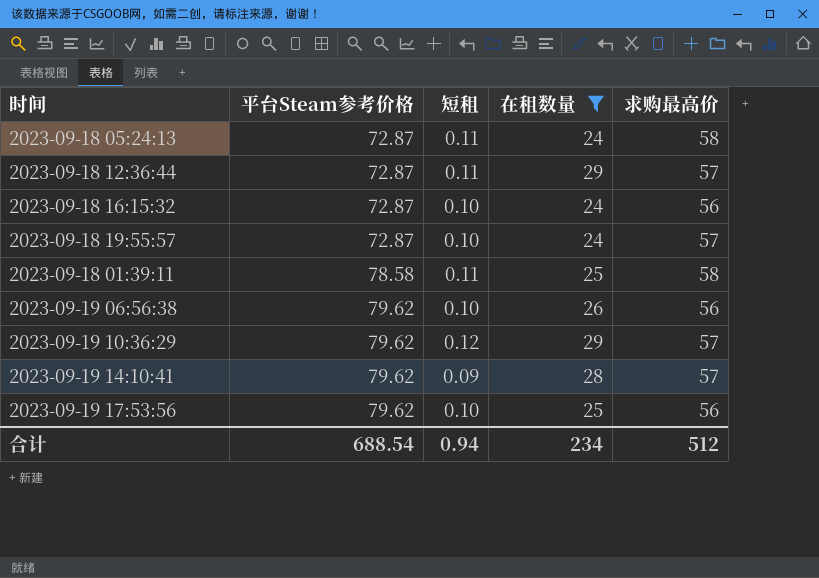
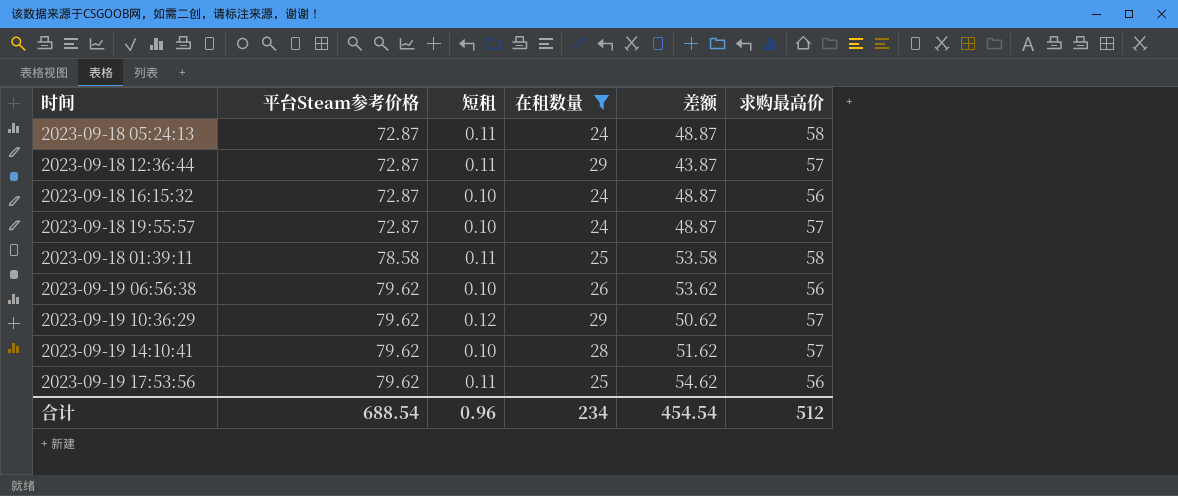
column 差额 | formula: none -> [平台Steam参考价格] - [在租数量]
2023-09-19 14:10:41 | 短租: 0.09 -> 0.10
2023-09-19 17:53:56 | 短租: 0.10 -> 0.11
合计 | 短租: 0.94 -> 0.96

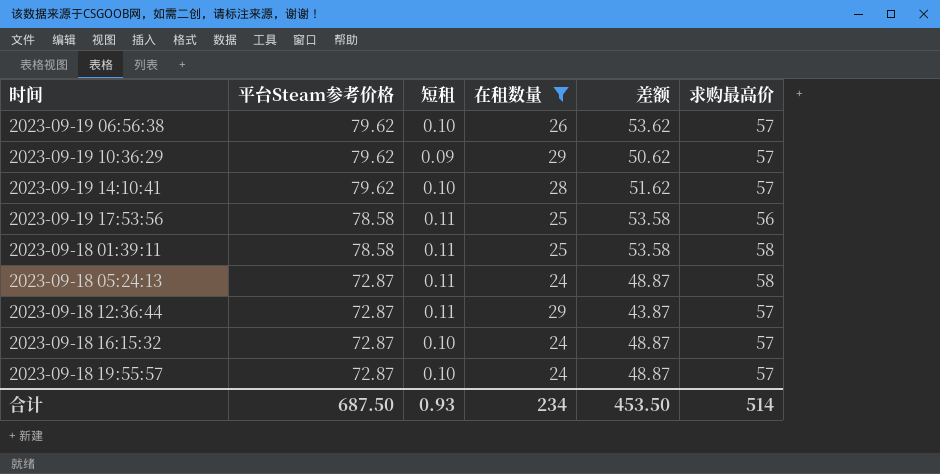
row order: 平台Steam参考价格 ascending -> 平台Steam参考价格 descending
2023-09-19 06:56:38 | 求购最高价: 56 -> 57
2023-09-19 10:36:29 | 短租: 0.12 -> 0.09
2023-09-19 17:53:56 | 平台Steam参考价格: 79.62 -> 78.58
2023-09-19 17:53:56 | 差额: 54.62 -> 53.58
2023-09-18 16:15:32 | 求购最高价: 56 -> 57
合计 | 平台Steam参考价格: 688.54 -> 687.50
合计 | 短租: 0.96 -> 0.93
合计 | 差额: 454.54 -> 453.50
合计 | 求购最高价: 512 -> 514

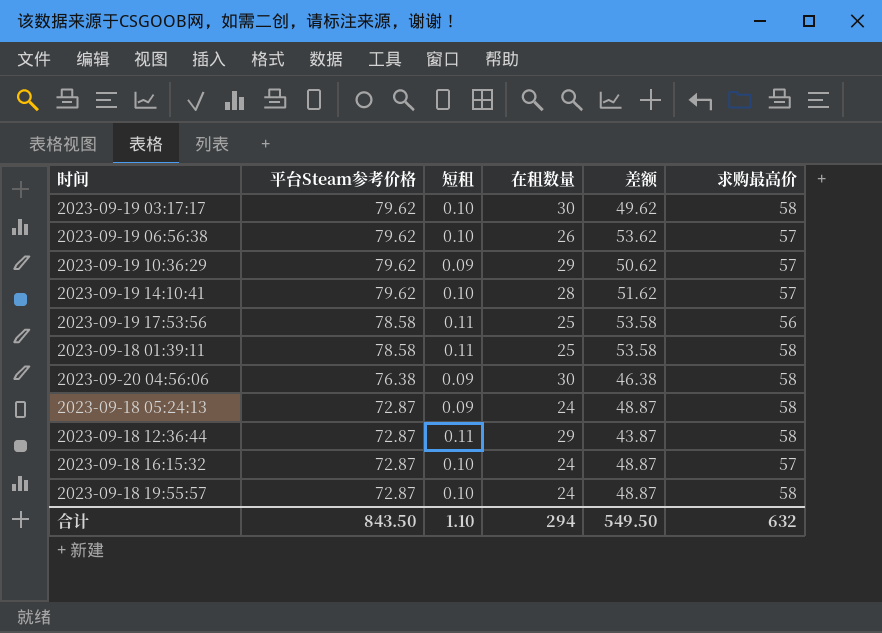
filter: 在租数量 != 30 -> none
2023-09-18 05:24:13 | 短租: 0.11 -> 0.09
2023-09-18 12:36:44 | 求购最高价: 57 -> 58
2023-09-18 19:55:57 | 求购最高价: 57 -> 58
合计 | 平台Steam参考价格: 687.50 -> 843.50
合计 | 短租: 0.93 -> 1.10
合计 | 在租数量: 234 -> 294
合计 | 差额: 453.50 -> 549.50
合计 | 求购最高价: 514 -> 632

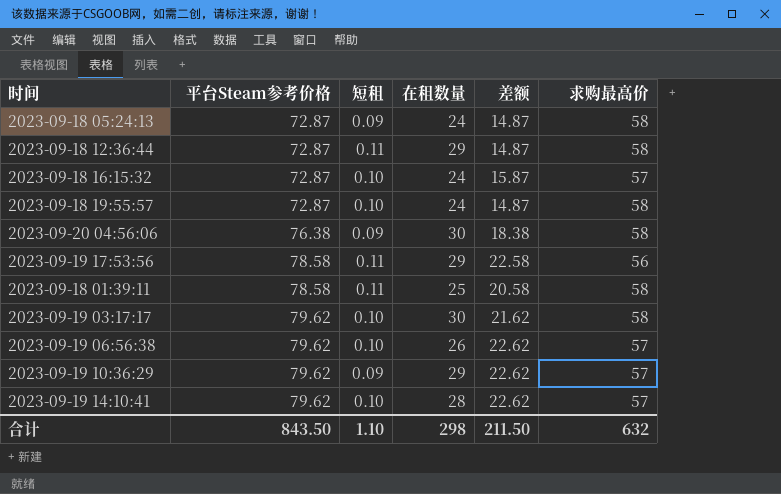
row order: 平台Steam参考价格 descending -> 平台Steam参考价格 ascending
column 差额 | formula: [平台Steam参考价格] - [在租数量] -> [平台Steam参考价格] - [求购最高价]
2023-09-19 17:53:56 | 在租数量: 25 -> 29
合计 | 在租数量: 294 -> 298
合计 | 差额: 549.50 -> 211.50

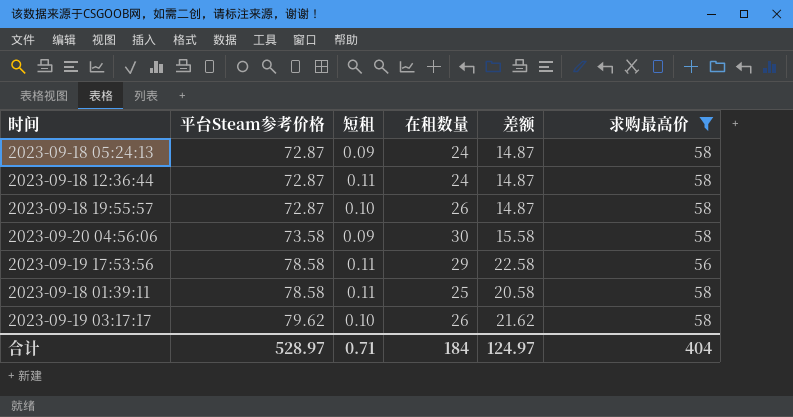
filter: none -> 求购最高价 != 57
2023-09-18 12:36:44 | 在租数量: 29 -> 24
2023-09-18 19:55:57 | 在租数量: 24 -> 26
2023-09-20 04:56:06 | 平台Steam参考价格: 76.38 -> 73.58
2023-09-20 04:56:06 | 差额: 18.38 -> 15.58
2023-09-19 03:17:17 | 在租数量: 30 -> 26
合计 | 平台Steam参考价格: 843.50 -> 528.97
合计 | 短租: 1.10 -> 0.71
合计 | 在租数量: 298 -> 184
合计 | 差额: 211.50 -> 124.97
合计 | 求购最高价: 632 -> 404

